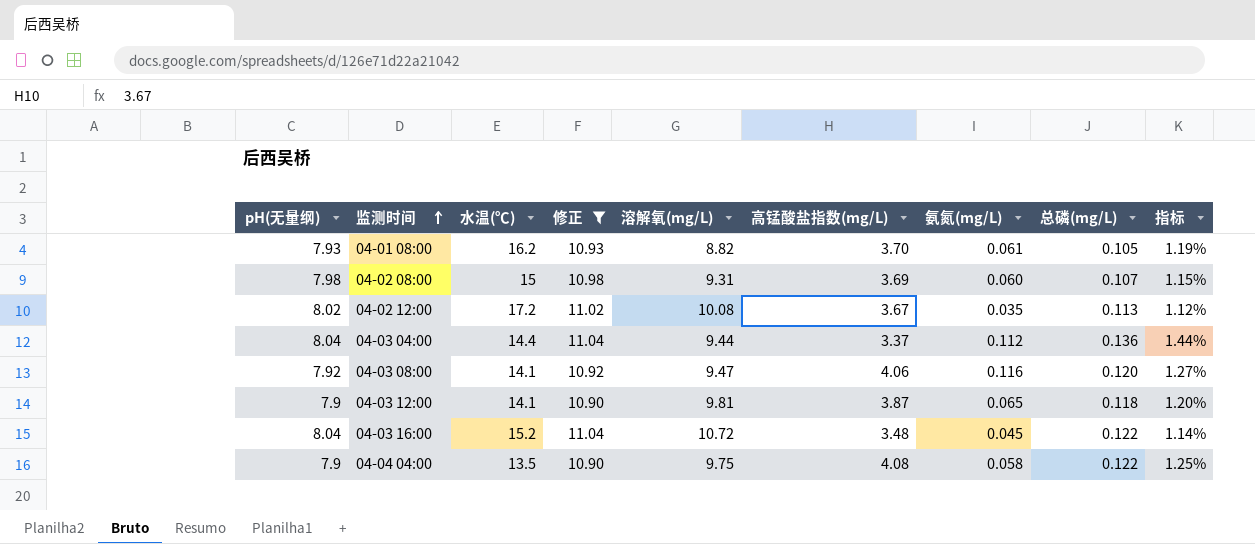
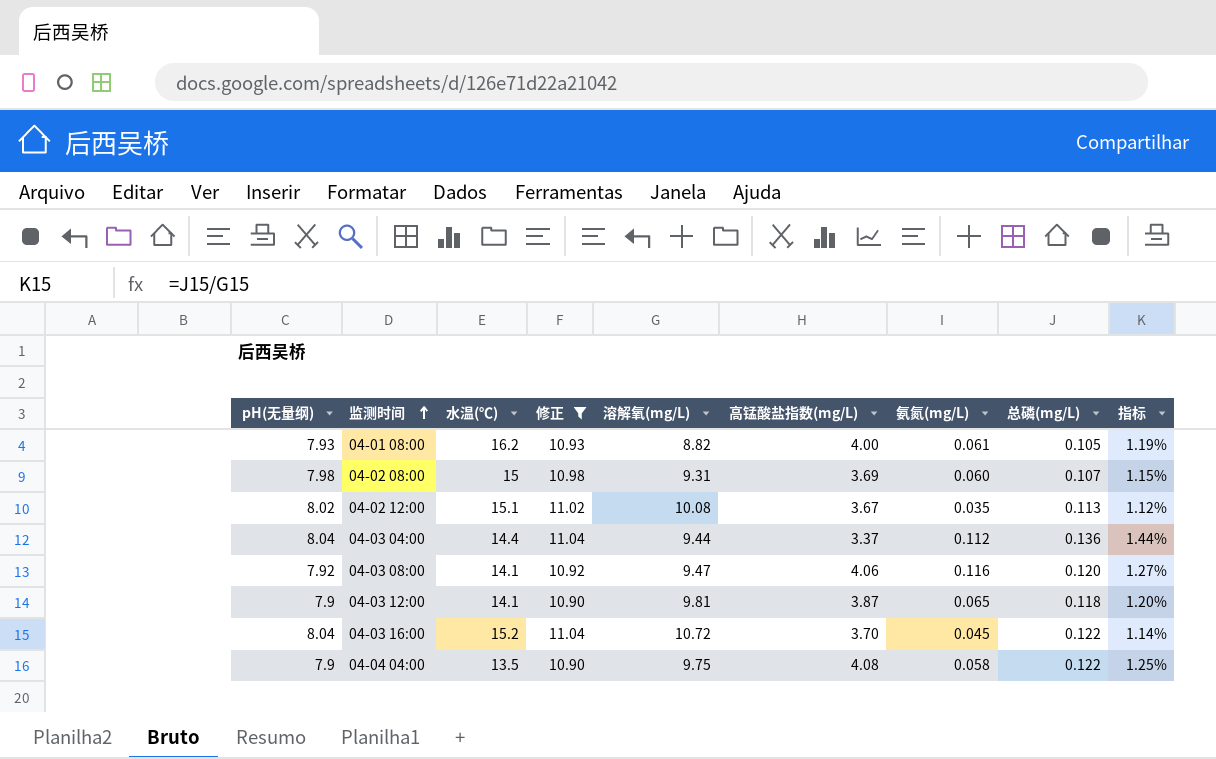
04-01 08:00 | 高锰酸盐指数(mg/L): 3.70 -> 4.00
04-02 12:00 | 水温(℃): 17.2 -> 15.1
04-03 16:00 | 高锰酸盐指数(mg/L): 3.48 -> 3.70

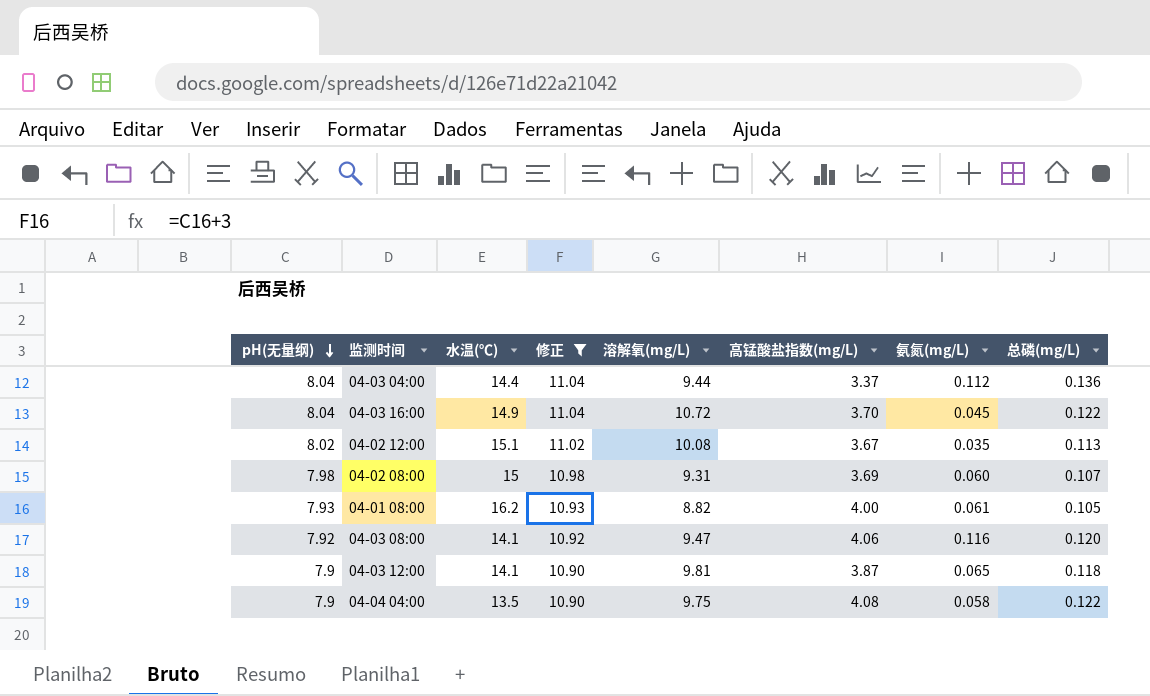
row order: 监测时间 ascending -> pH(无量纲) descending
column 指标 | formula: [总磷(mg/L)] / [溶解氧(mg/L)] -> none
04-03 16:00 | 水温(℃): 15.2 -> 14.9

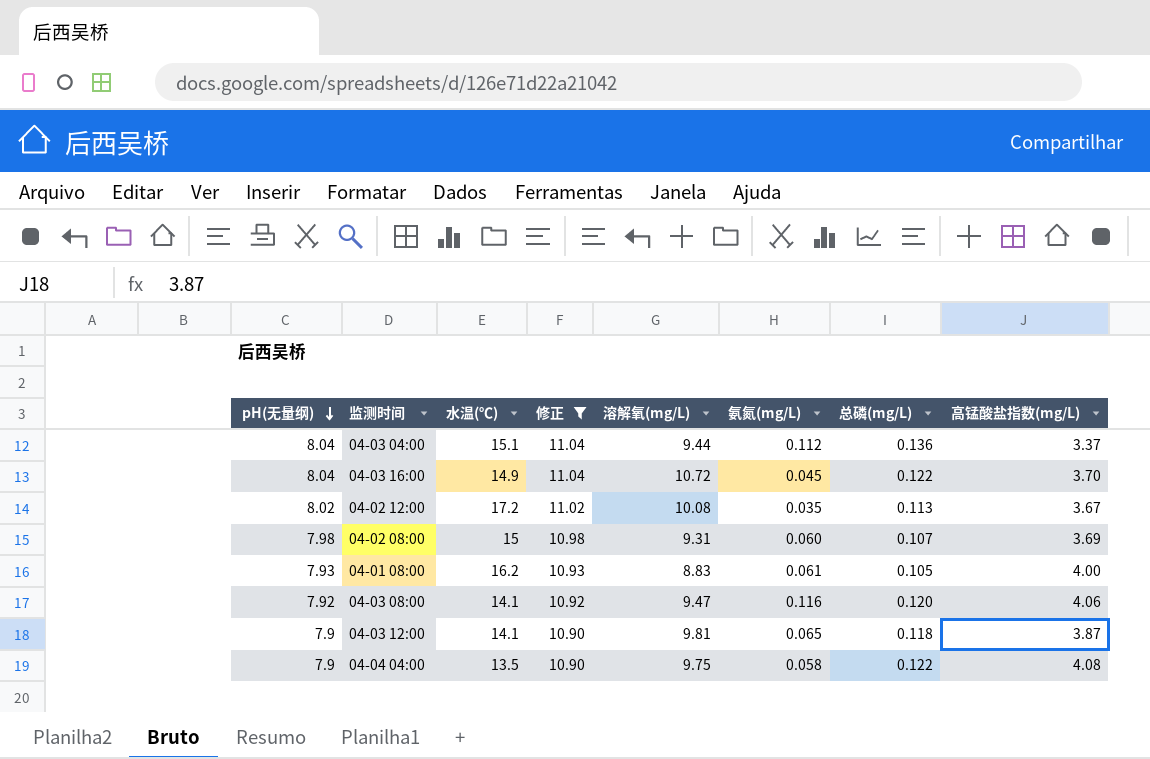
column 高锰酸盐指数(mg/L) | position: 6 -> 8
04-03 04:00 | 水温(℃): 14.4 -> 15.1
04-02 12:00 | 水温(℃): 15.1 -> 17.2
04-01 08:00 | 溶解氧(mg/L): 8.82 -> 8.83

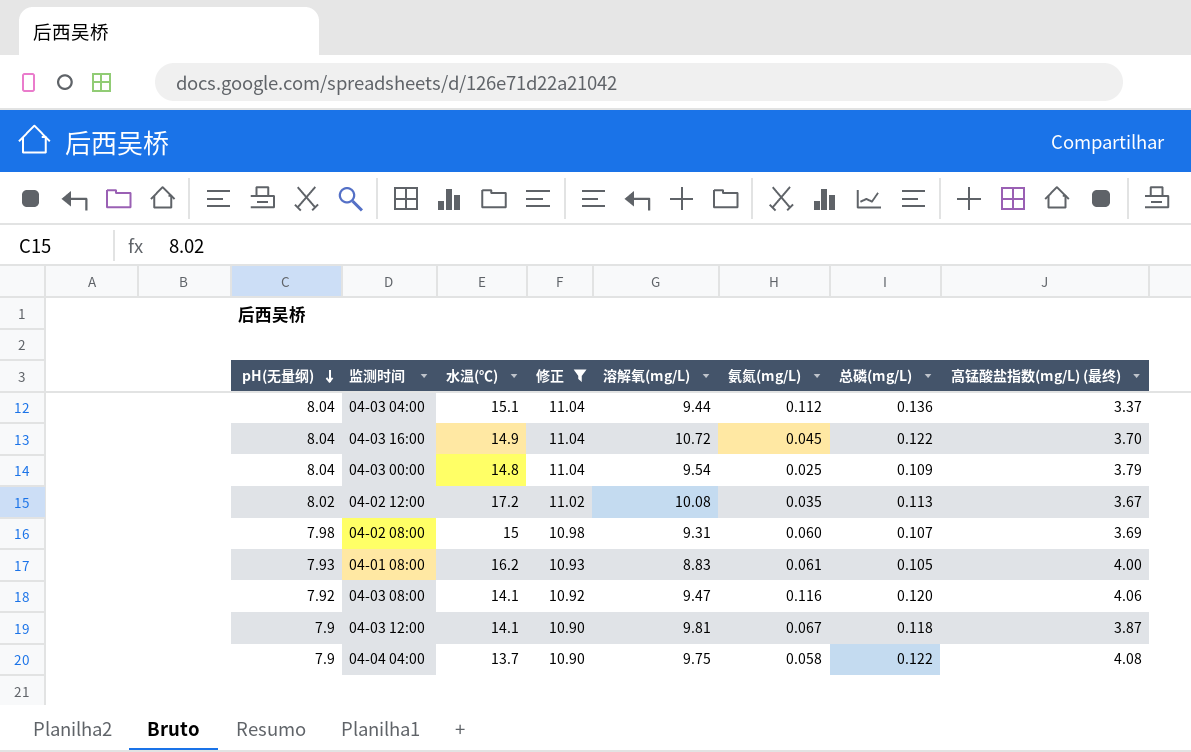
column name: 高锰酸盐指数(mg/L) -> 高锰酸盐指数(mg/L) (最终)
row 04-03 00:00: none -> 8.04 | 14.8 | 11.04 | 9.54 | 0.025 | 0.109 | 3.79
04-03 12:00 | 氨氮(mg/L): 0.065 -> 0.067
04-04 04:00 | 水温(℃): 13.5 -> 13.7

